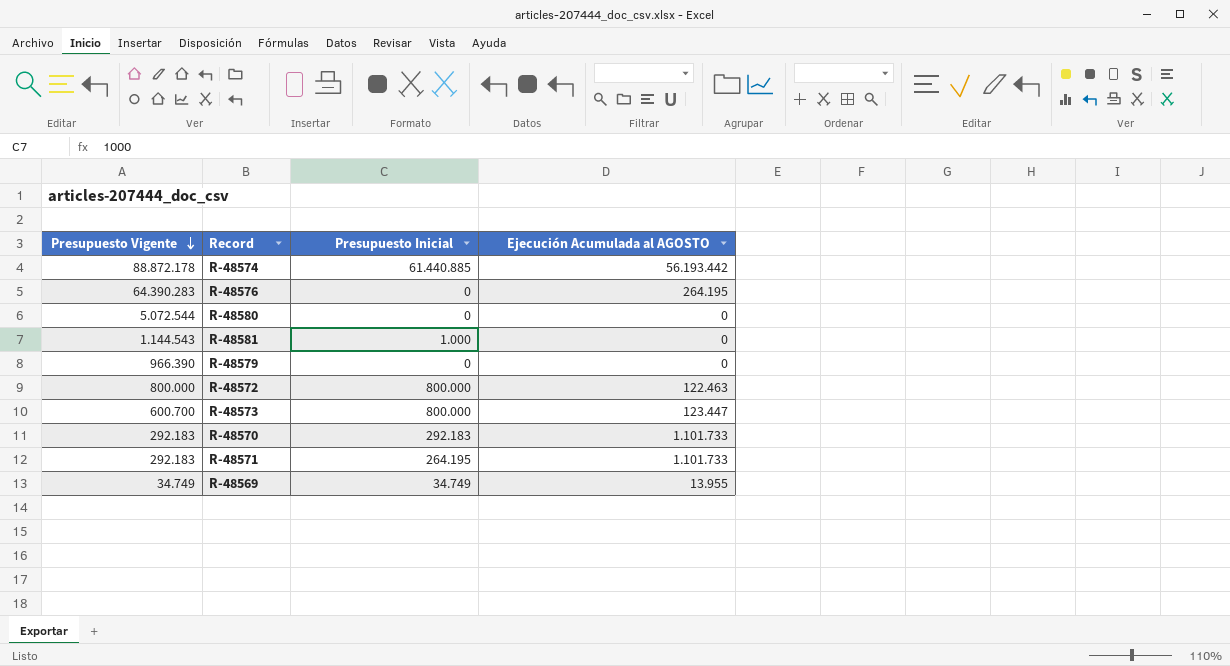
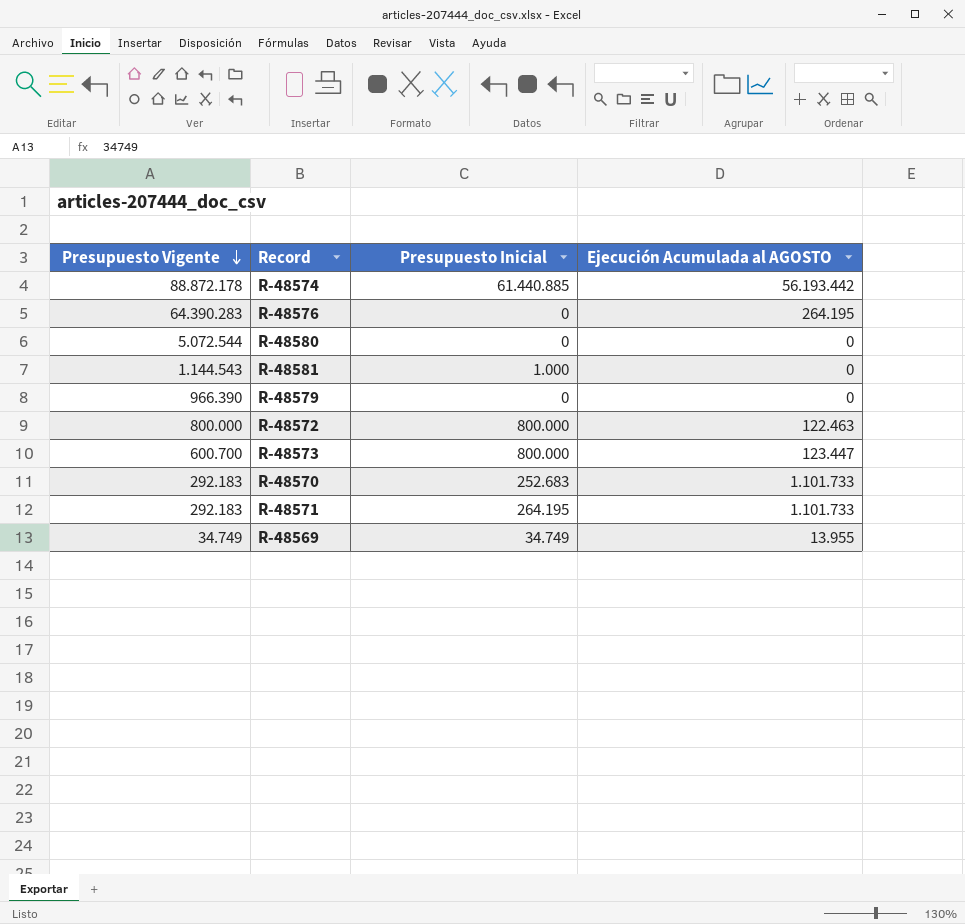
R-48570 | Presupuesto Inicial: 292.183 -> 252.683

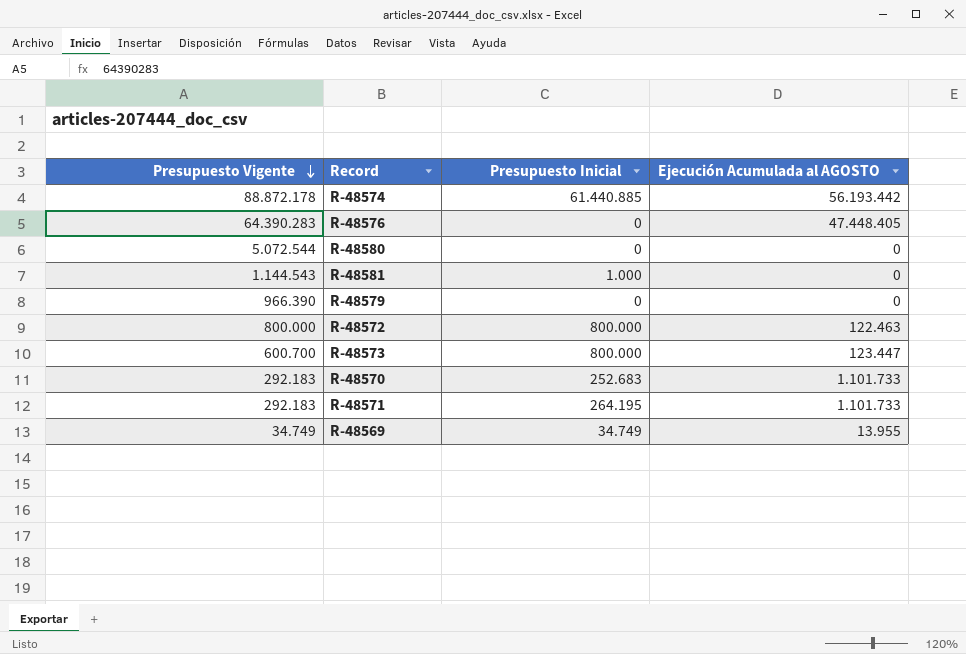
R-48576 | Ejecución Acumulada al AGOSTO: 264.195 -> 47.448.405

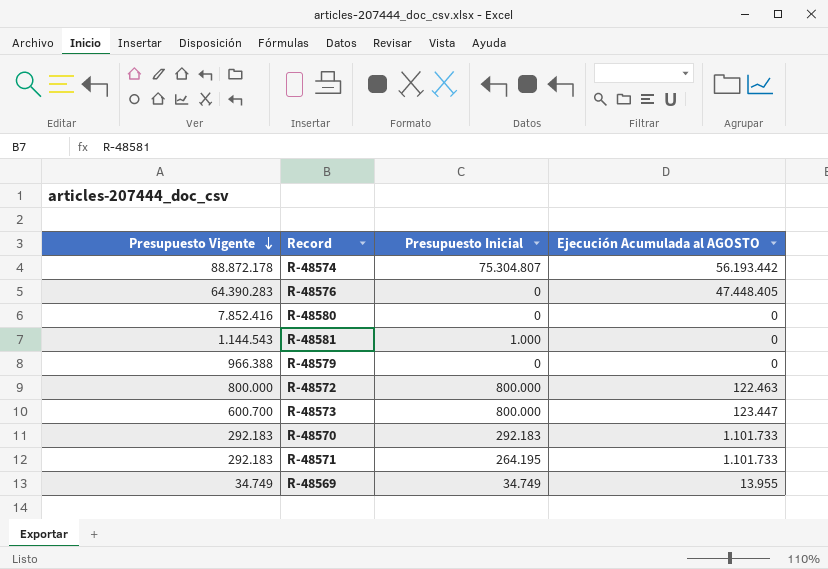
R-48574 | Presupuesto Inicial: 61.440.885 -> 75.304.807
R-48580 | Presupuesto Vigente: 5.072.544 -> 7.852.416
R-48579 | Presupuesto Vigente: 966.390 -> 966.388
R-48570 | Presupuesto Inicial: 252.683 -> 292.183

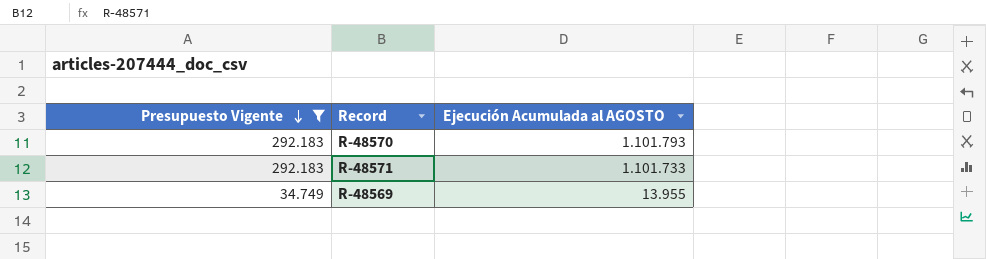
filter: none -> Presupuesto Vigente <= 292.183
column Presupuesto Inicial | position: 3 -> none
R-48570 | Ejecución Acumulada al AGOSTO: 1.101.733 -> 1.101.793

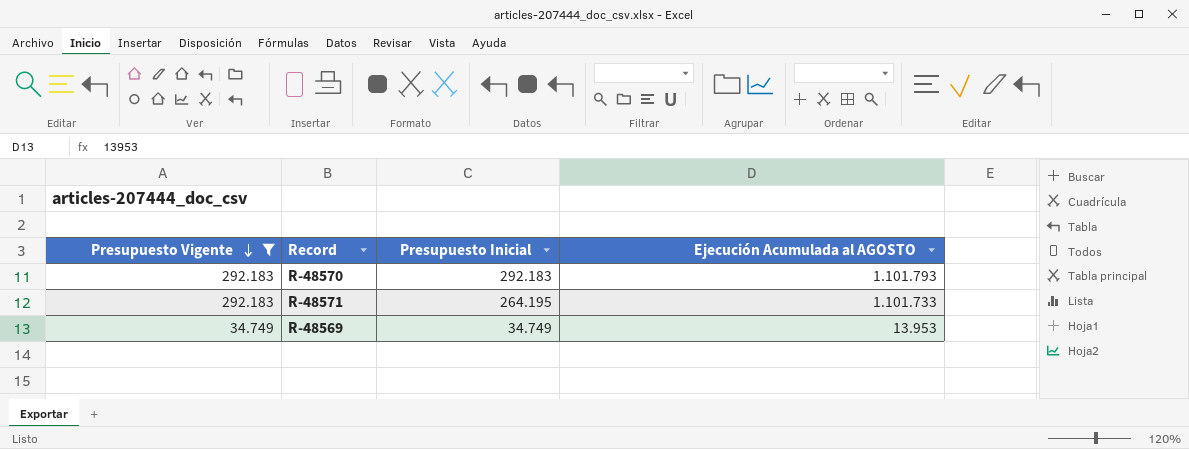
column Presupuesto Inicial | position: none -> 3
R-48569 | Ejecución Acumulada al AGOSTO: 13.955 -> 13.953

